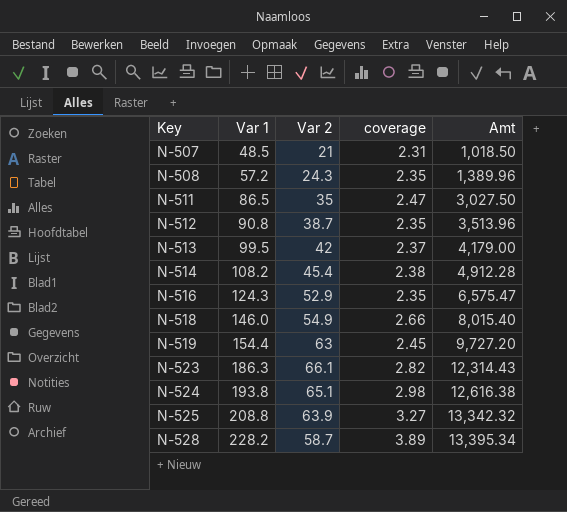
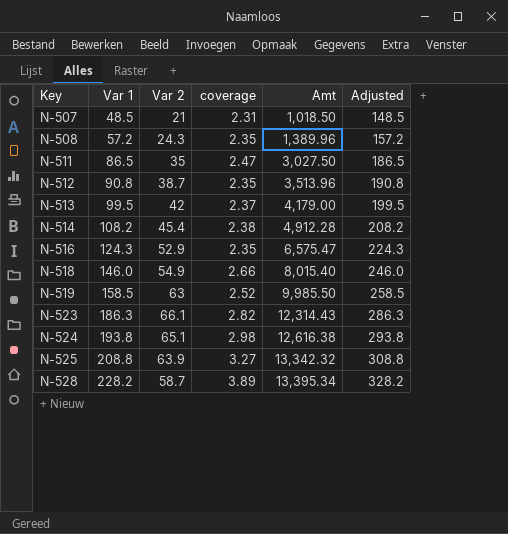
column Adjusted | formula: none -> [Var 1] + 100
N-519 | Var 1: 154.4 -> 158.5
N-519 | coverage: 2.45 -> 2.52
N-519 | Amt: 9,727.20 -> 9,985.50

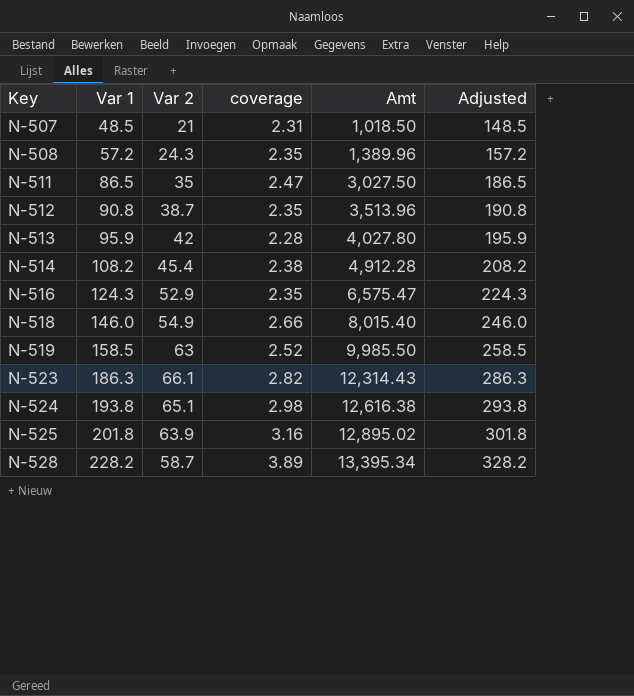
N-513 | Var 1: 99.5 -> 95.9
N-513 | coverage: 2.37 -> 2.28
N-513 | Amt: 4,179.00 -> 4,027.80
N-513 | Adjusted: 199.5 -> 195.9
N-525 | Var 1: 208.8 -> 201.8
N-525 | coverage: 3.27 -> 3.16
N-525 | Amt: 13,342.32 -> 12,895.02
N-525 | Adjusted: 308.8 -> 301.8

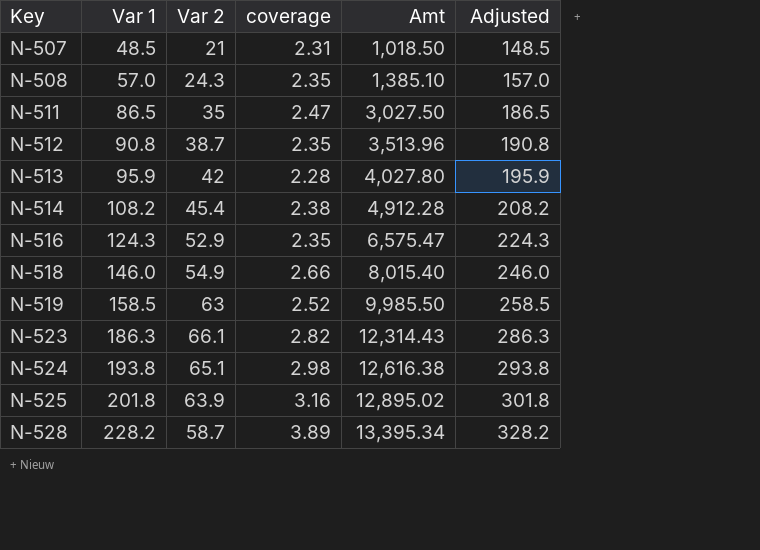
N-508 | Var 1: 57.2 -> 57.0
N-508 | Amt: 1,389.96 -> 1,385.10
N-508 | Adjusted: 157.2 -> 157.0

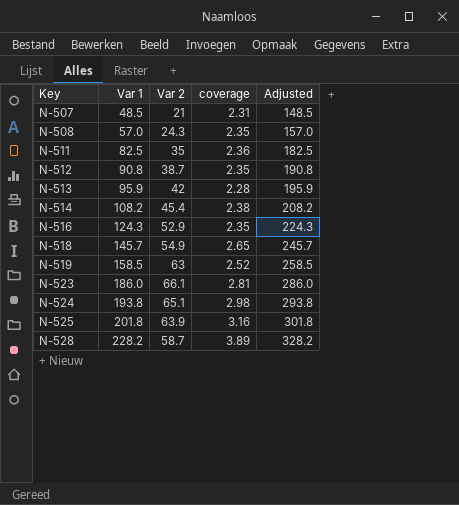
column Amt | formula: [Var 1] * [Var 2] -> none
N-511 | Var 1: 86.5 -> 82.5
N-511 | coverage: 2.47 -> 2.36
N-511 | Adjusted: 186.5 -> 182.5
N-518 | Var 1: 146.0 -> 145.7
N-518 | coverage: 2.66 -> 2.65
N-518 | Adjusted: 246.0 -> 245.7
N-523 | Var 1: 186.3 -> 186.0
N-523 | coverage: 2.82 -> 2.81
N-523 | Adjusted: 286.3 -> 286.0

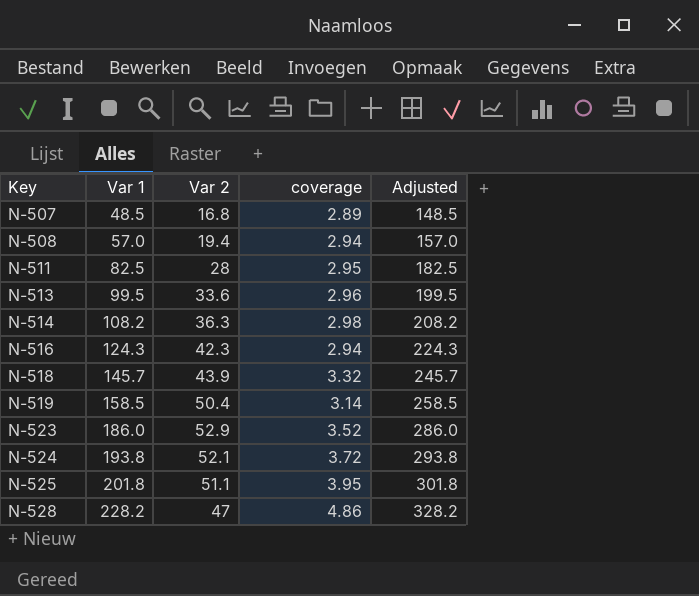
row N-512: 90.8 | 38.7 | 2.35 | 190.8 -> none
N-507 | Var 2: 21 -> 16.8
N-507 | coverage: 2.31 -> 2.89
N-508 | Var 2: 24.3 -> 19.4
N-508 | coverage: 2.35 -> 2.94
N-511 | Var 2: 35 -> 28
N-511 | coverage: 2.36 -> 2.95
N-513 | Var 1: 95.9 -> 99.5
N-513 | Var 2: 42 -> 33.6
N-513 | coverage: 2.28 -> 2.96
N-513 | Adjusted: 195.9 -> 199.5
N-514 | Var 2: 45.4 -> 36.3
N-514 | coverage: 2.38 -> 2.98
N-516 | Var 2: 52.9 -> 42.3
N-516 | coverage: 2.35 -> 2.94
N-518 | Var 2: 54.9 -> 43.9
N-518 | coverage: 2.65 -> 3.32
N-519 | Var 2: 63 -> 50.4
N-519 | coverage: 2.52 -> 3.14
N-523 | Var 2: 66.1 -> 52.9
N-523 | coverage: 2.81 -> 3.52
N-524 | Var 2: 65.1 -> 52.1
N-524 | coverage: 2.98 -> 3.72
N-525 | Var 2: 63.9 -> 51.1
N-525 | coverage: 3.16 -> 3.95
N-528 | Var 2: 58.7 -> 47
N-528 | coverage: 3.89 -> 4.86

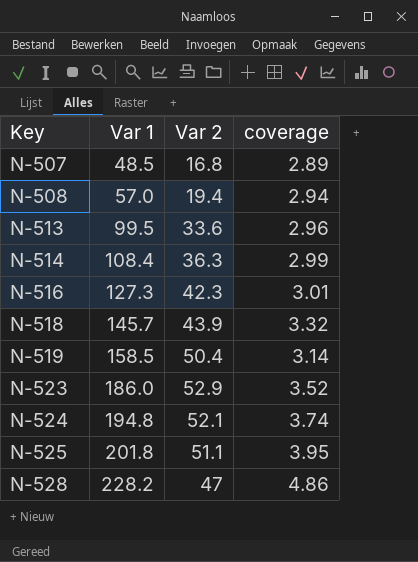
column Adjusted | formula: [Var 1] + 100 -> none
row N-511: 82.5 | 28 | 2.95 | 182.5 -> none
N-514 | Var 1: 108.2 -> 108.4
N-514 | coverage: 2.98 -> 2.99
N-516 | Var 1: 124.3 -> 127.3
N-516 | coverage: 2.94 -> 3.01
N-524 | Var 1: 193.8 -> 194.8
N-524 | coverage: 3.72 -> 3.74

